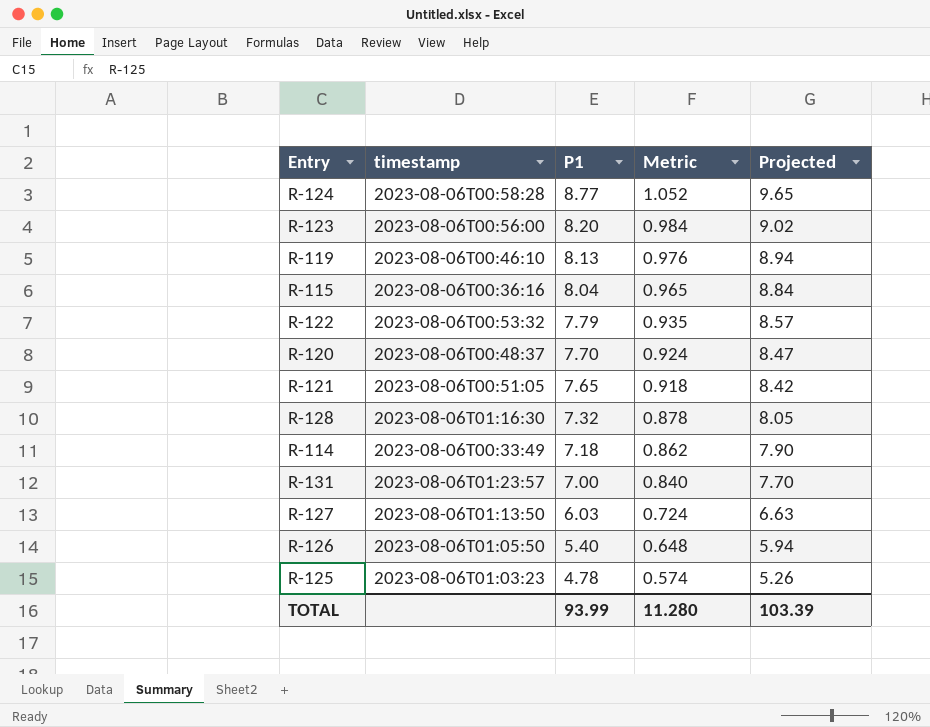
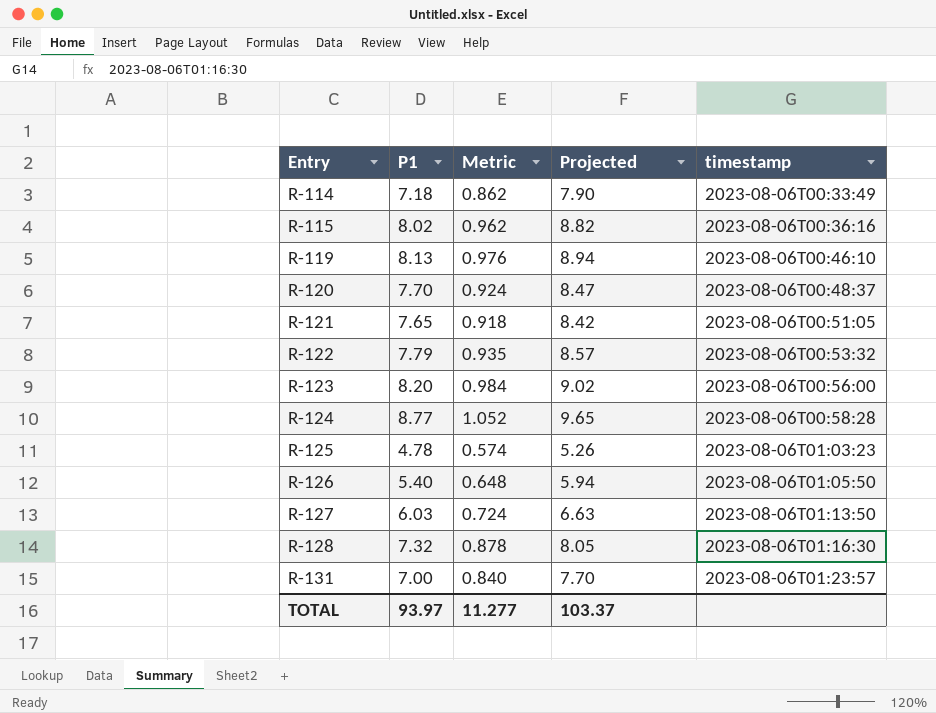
row order: P1 descending -> Entry ascending
column timestamp | position: 2 -> 5
R-115 | P1: 8.04 -> 8.02
R-115 | Metric: 0.965 -> 0.962
R-115 | Projected: 8.84 -> 8.82
TOTAL | P1: 93.99 -> 93.97
TOTAL | Metric: 11.280 -> 11.277
TOTAL | Projected: 103.39 -> 103.37

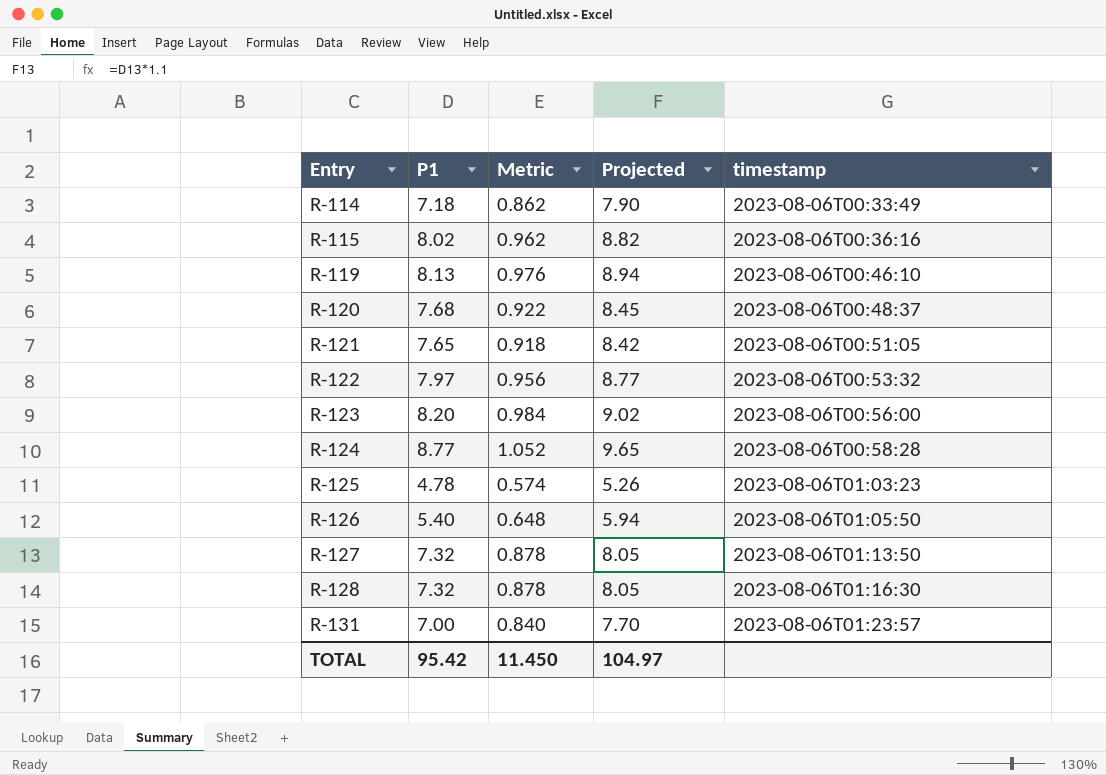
R-120 | P1: 7.70 -> 7.68
R-120 | Metric: 0.924 -> 0.922
R-120 | Projected: 8.47 -> 8.45
R-122 | P1: 7.79 -> 7.97
R-122 | Metric: 0.935 -> 0.956
R-122 | Projected: 8.57 -> 8.77
R-127 | P1: 6.03 -> 7.32
R-127 | Metric: 0.724 -> 0.878
R-127 | Projected: 6.63 -> 8.05
TOTAL | P1: 93.97 -> 95.42
TOTAL | Metric: 11.277 -> 11.450
TOTAL | Projected: 103.37 -> 104.97

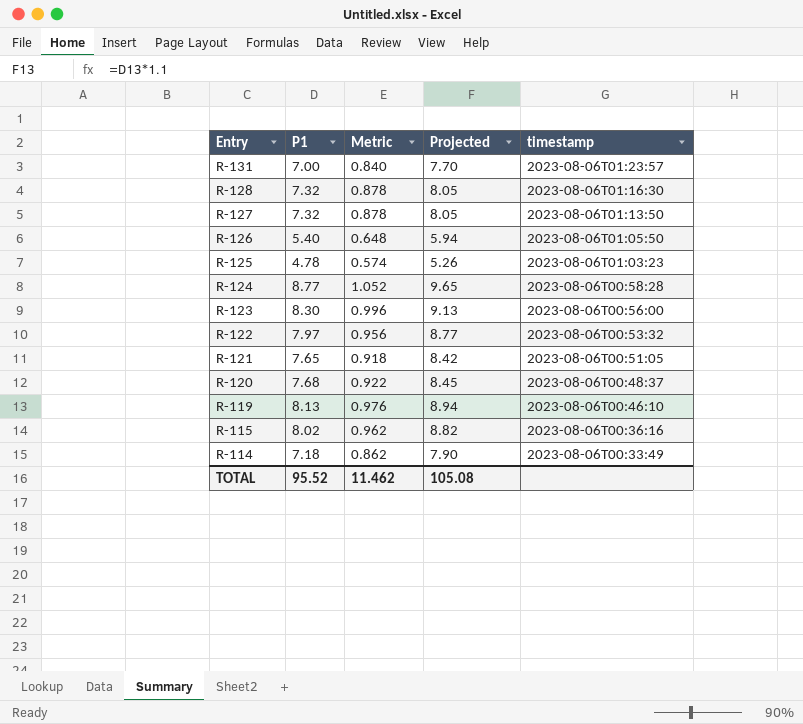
row order: Entry ascending -> Entry descending
R-123 | P1: 8.20 -> 8.30
R-123 | Metric: 0.984 -> 0.996
R-123 | Projected: 9.02 -> 9.13
TOTAL | P1: 95.42 -> 95.52
TOTAL | Metric: 11.450 -> 11.462
TOTAL | Projected: 104.97 -> 105.08

